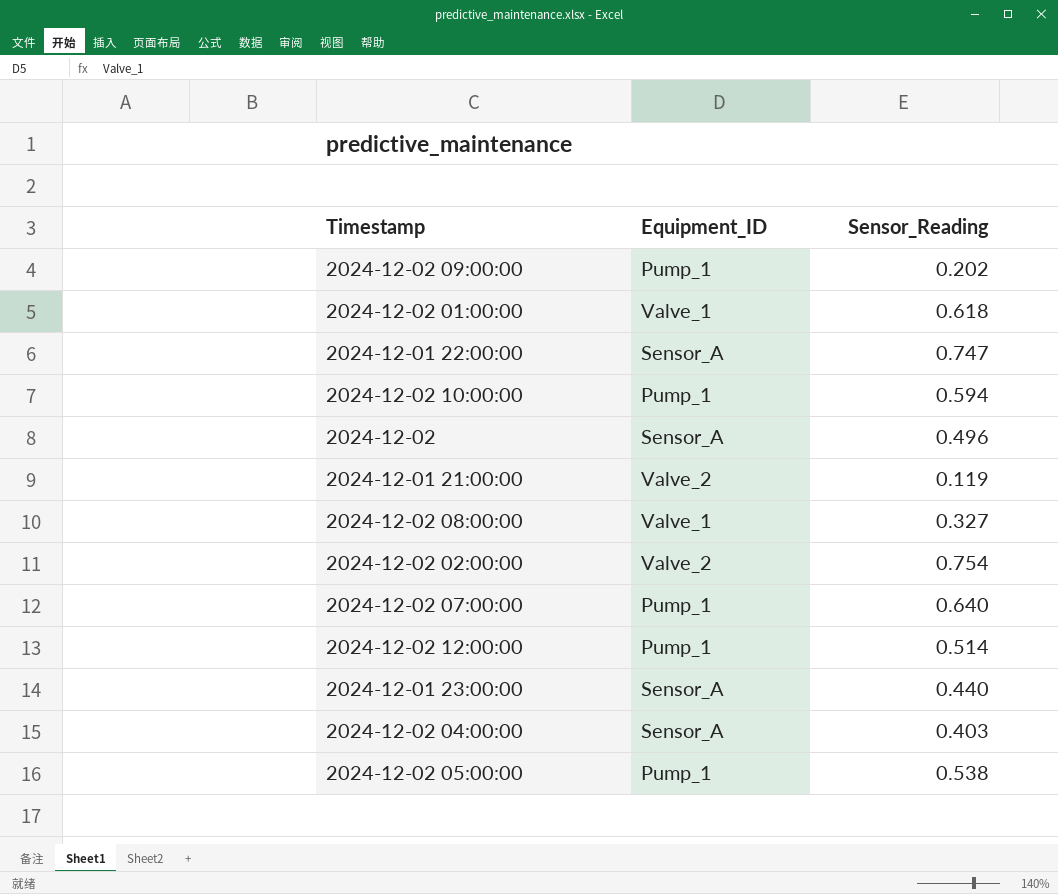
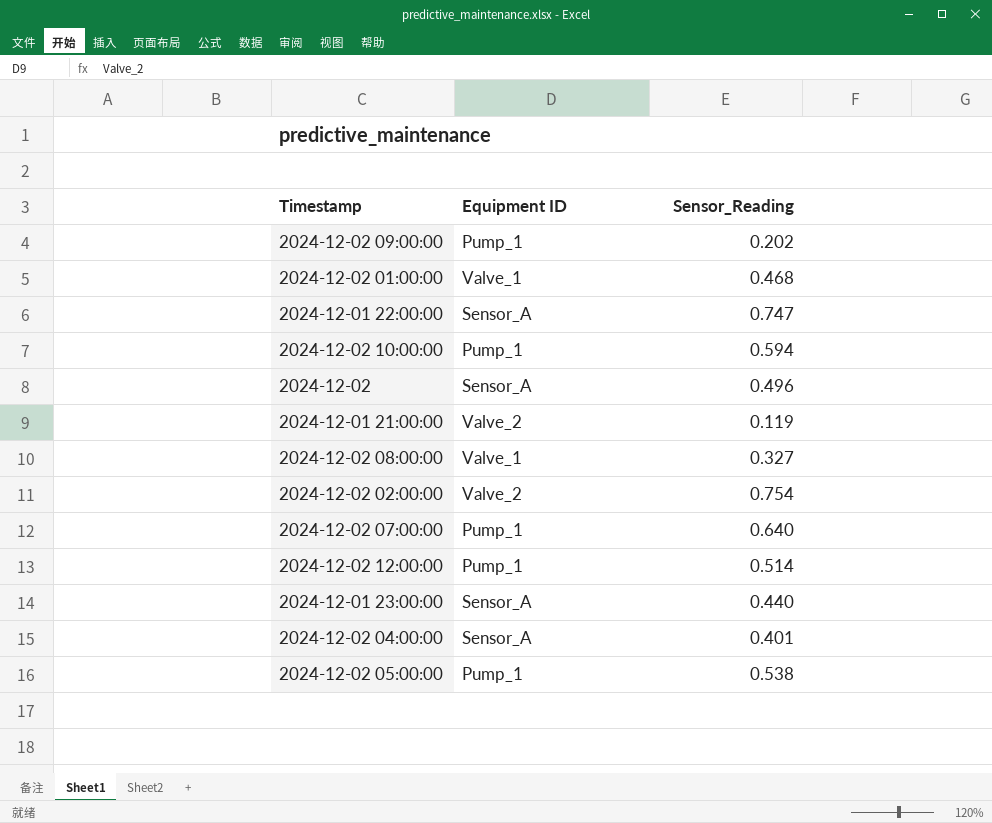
column name: Equipment_ID -> Equipment ID
2024-12-02 01:00:00 | Sensor_Reading: 0.618 -> 0.468
2024-12-02 04:00:00 | Sensor_Reading: 0.403 -> 0.401

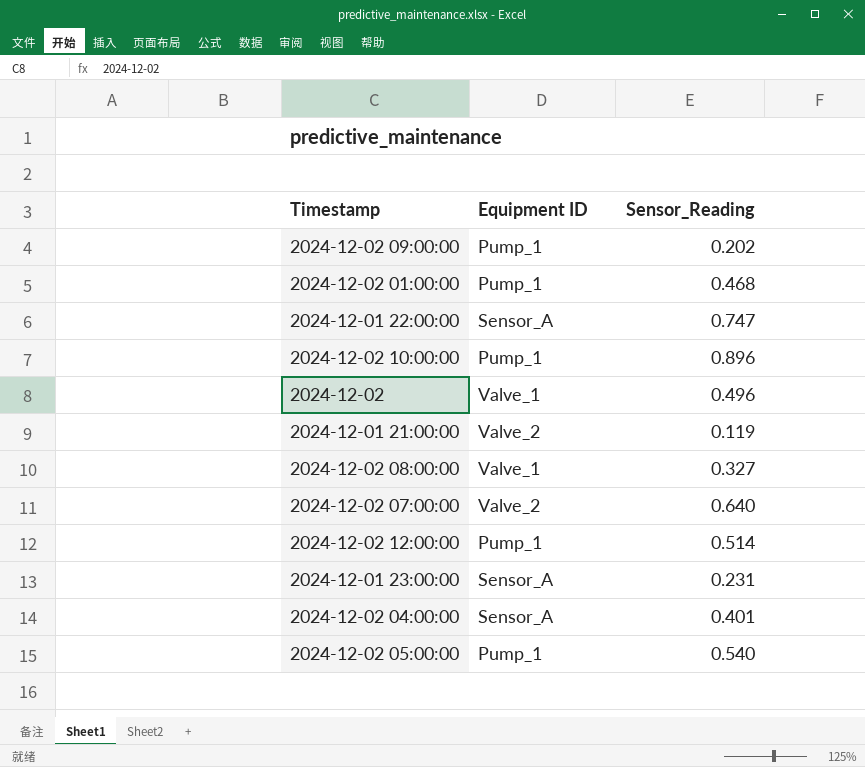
row 2024-12-02 02:00:00: Valve_2 | 0.754 -> none
2024-12-02 01:00:00 | Equipment ID: Valve_1 -> Pump_1
2024-12-02 10:00:00 | Sensor_Reading: 0.594 -> 0.896
2024-12-02 | Equipment ID: Sensor_A -> Valve_1
2024-12-02 07:00:00 | Equipment ID: Pump_1 -> Valve_2
2024-12-01 23:00:00 | Sensor_Reading: 0.440 -> 0.231
2024-12-02 05:00:00 | Sensor_Reading: 0.538 -> 0.540

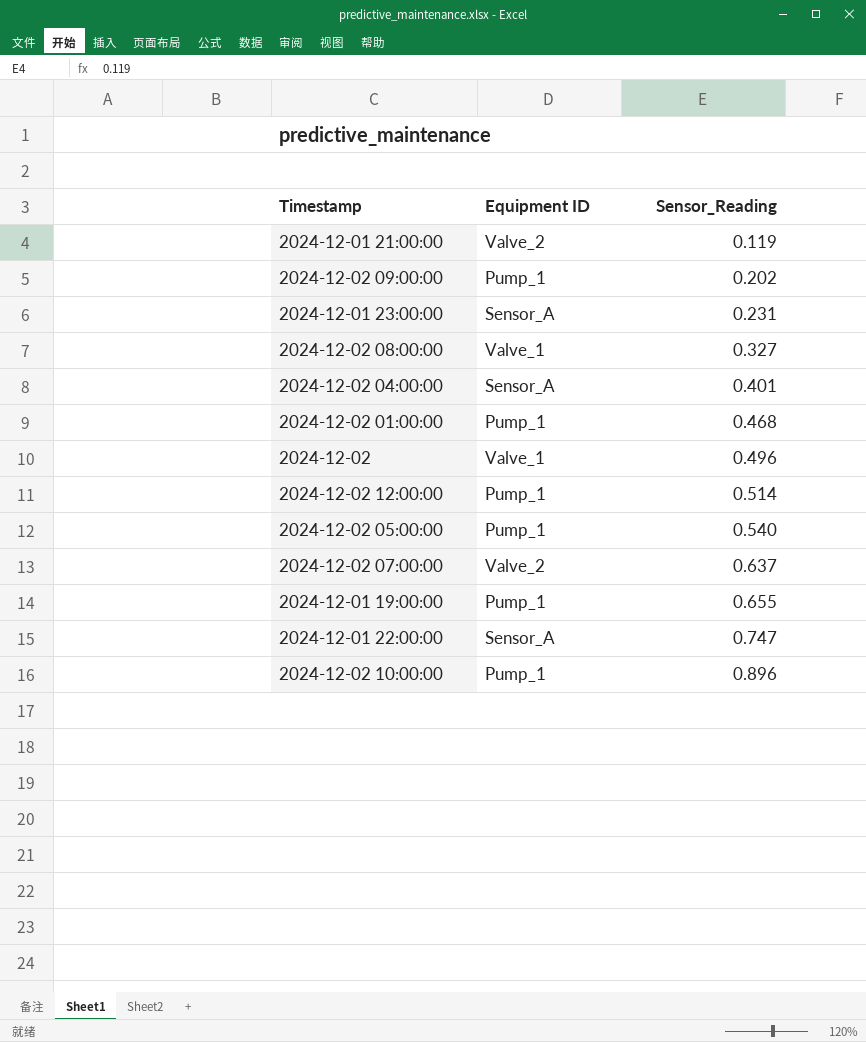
row order: none -> Sensor_Reading ascending
2024-12-02 07:00:00 | Sensor_Reading: 0.640 -> 0.637
row 2024-12-01 19:00:00: none -> Pump_1 | 0.655

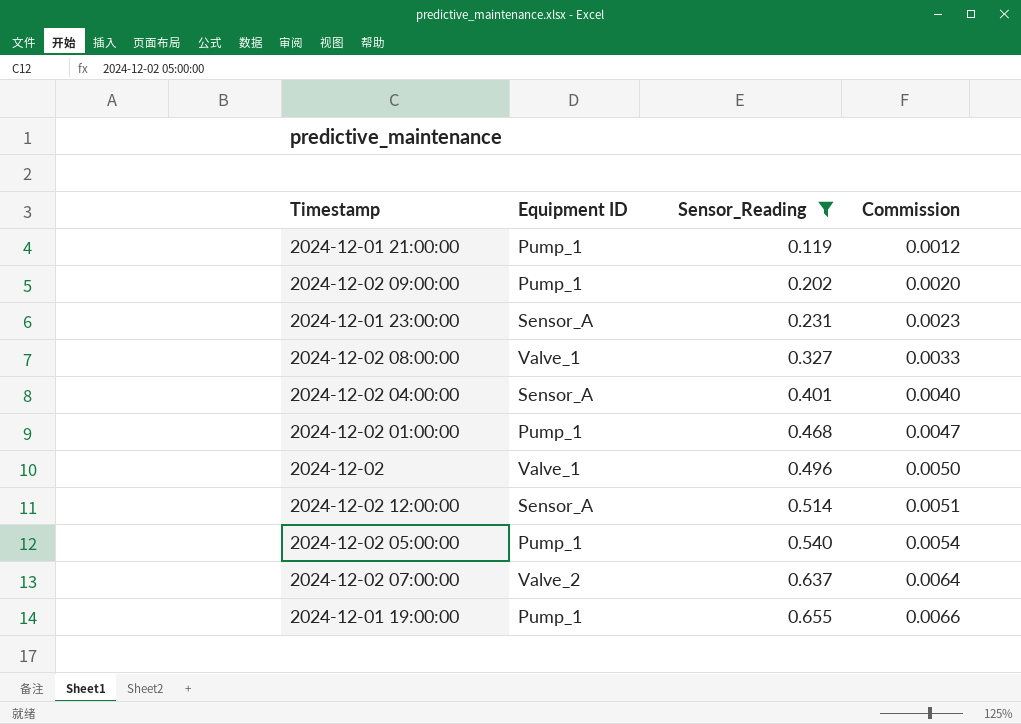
filter: none -> Sensor_Reading <= 0.655
column Commission | formula: none -> [Sensor_Reading] * 0.01
2024-12-01 21:00:00 | Equipment ID: Valve_2 -> Pump_1
2024-12-02 12:00:00 | Equipment ID: Pump_1 -> Sensor_A

